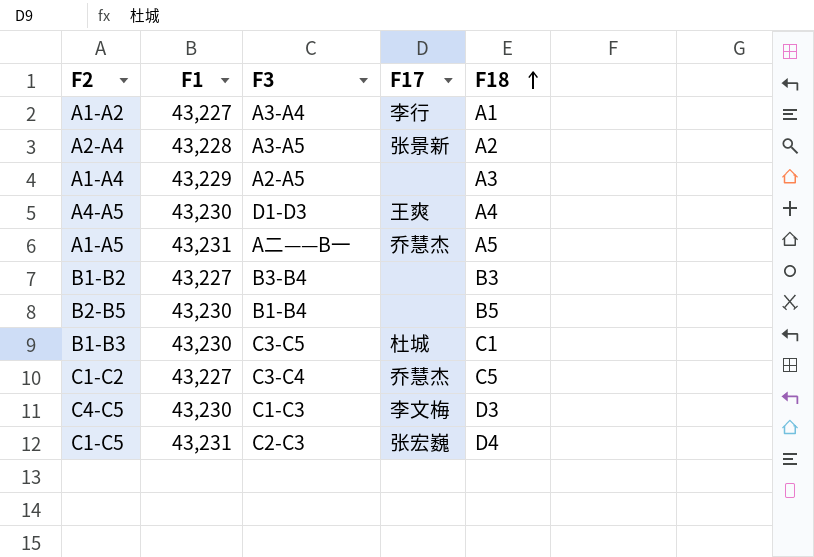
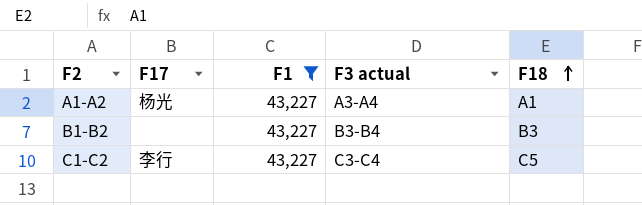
filter: none -> F1 = 43,227
column F17 | position: 4 -> 2
column name: F3 -> F3 actual
A1-A2 | F17: 李行 -> 杨光
C1-C2 | F17: 乔慧杰 -> 李行

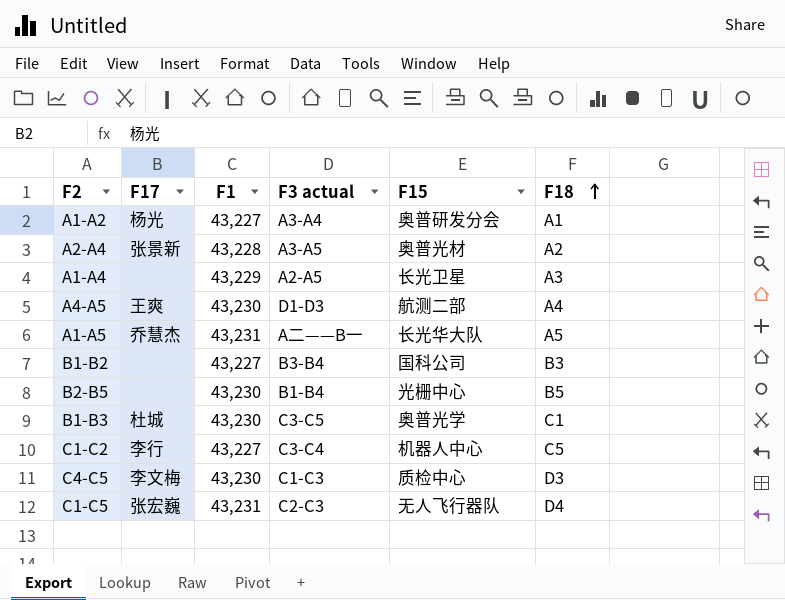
filter: F1 = 43,227 -> none
column F15 | position: none -> 5

